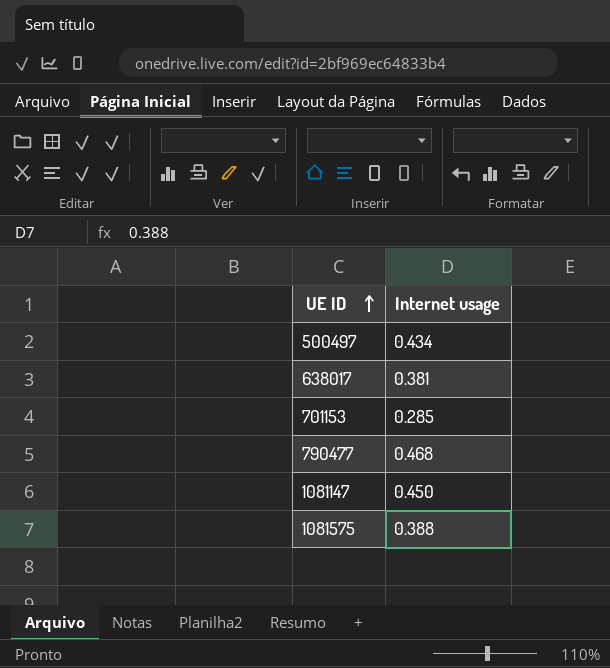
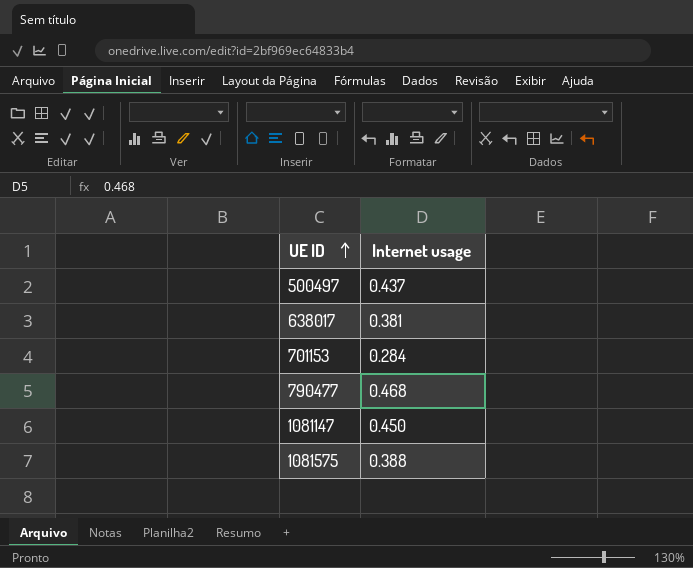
500497 | Internet usage: 0.434 -> 0.437
701153 | Internet usage: 0.285 -> 0.284

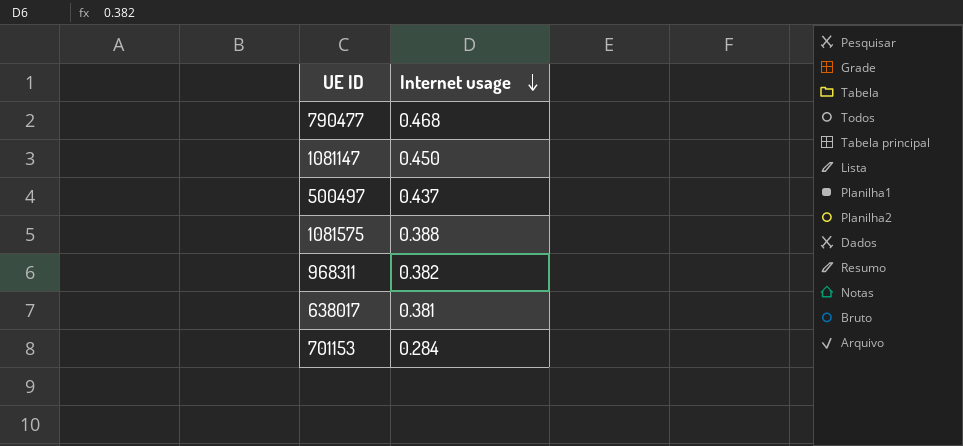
row order: UE ID ascending -> Internet usage descending
row 968311: none -> 0.382

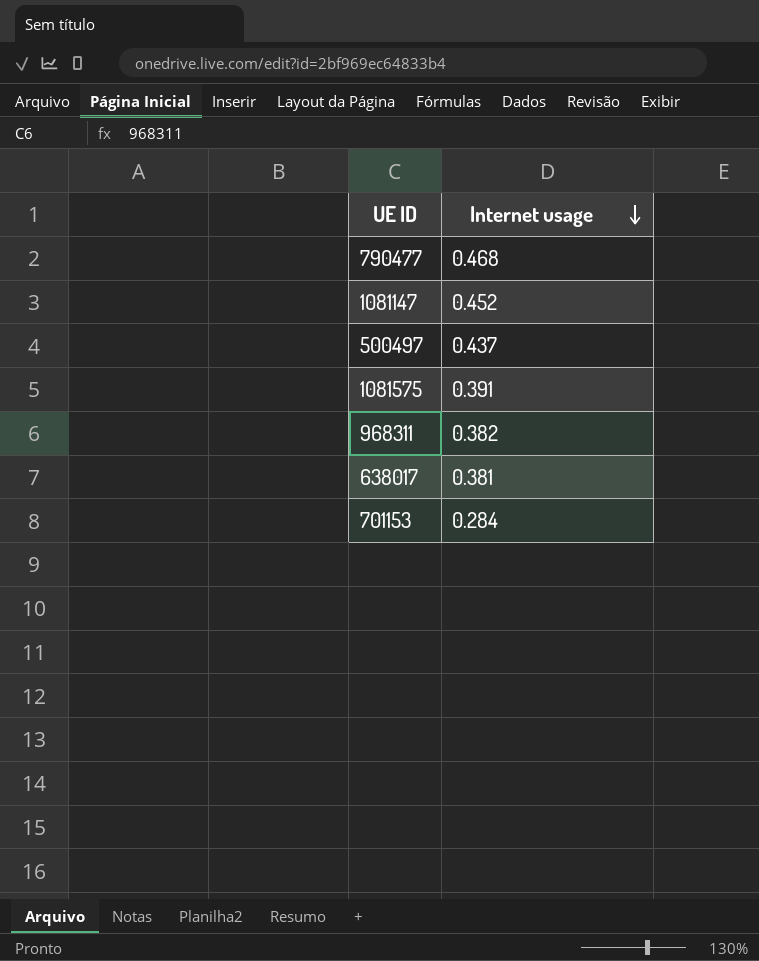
1081147 | Internet usage: 0.450 -> 0.452
1081575 | Internet usage: 0.388 -> 0.391

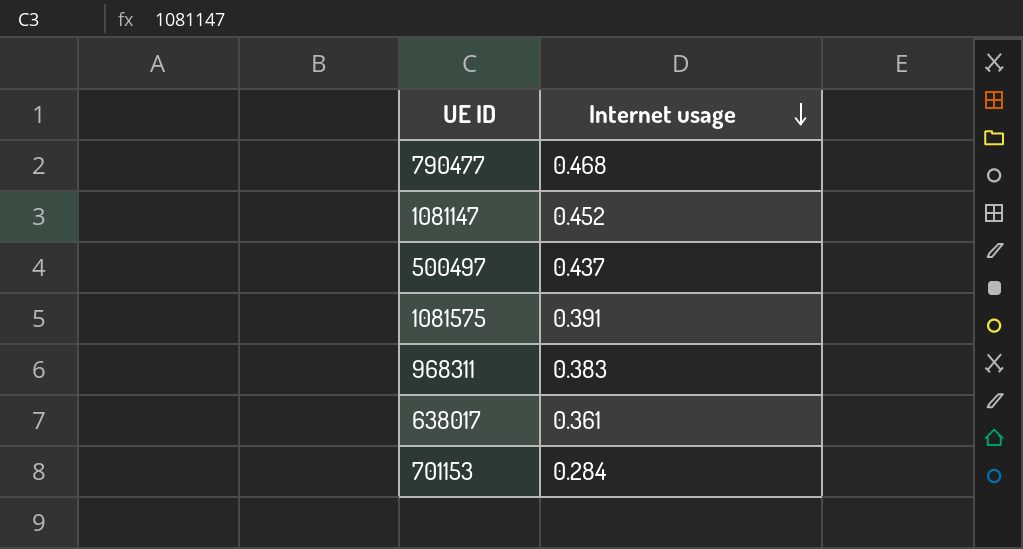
968311 | Internet usage: 0.382 -> 0.383
638017 | Internet usage: 0.381 -> 0.361

